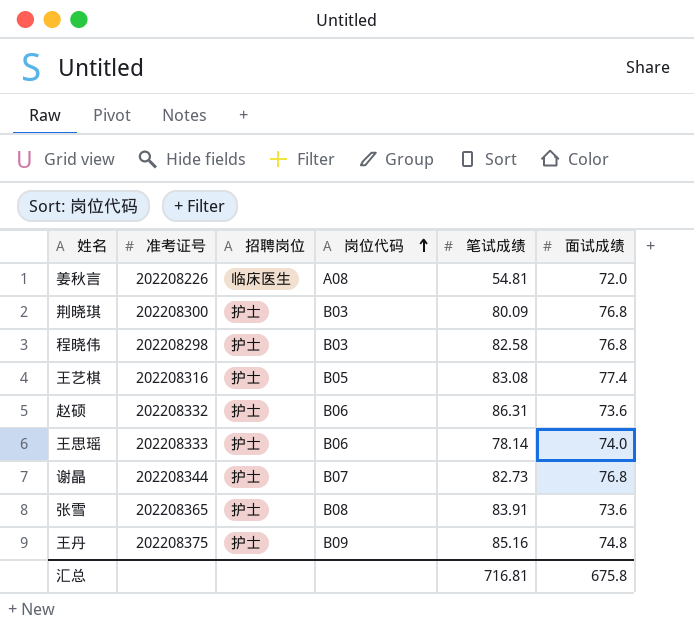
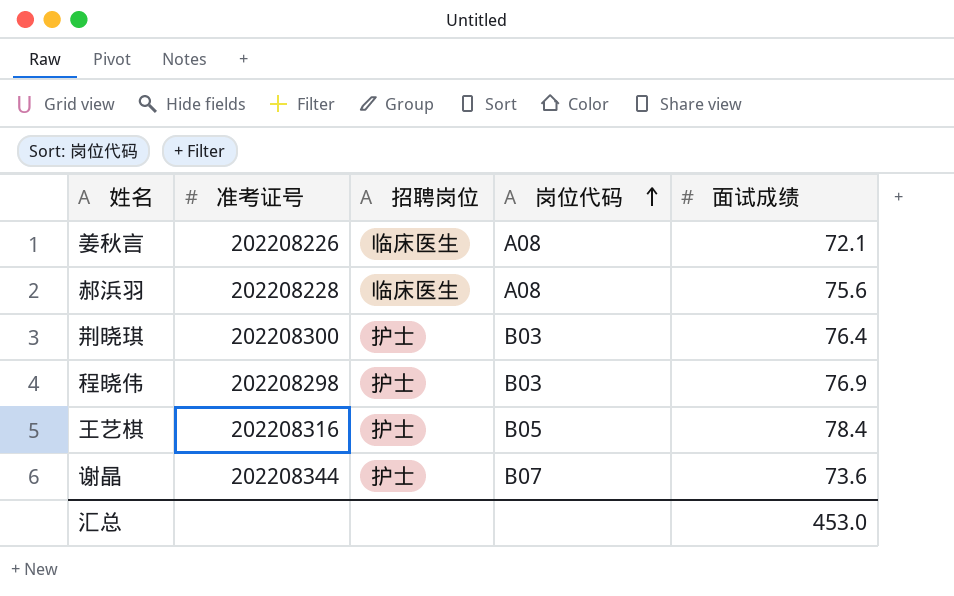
column 笔试成绩 | position: 5 -> none
row 赵硕: 202208332 | 护士 | B06 | 86.31 | 73.6 -> none
row 王思瑶: 202208333 | 护士 | B06 | 78.14 | 74.0 -> none
row 张雪: 202208365 | 护士 | B08 | 83.91 | 73.6 -> none
row 王丹: 202208375 | 护士 | B09 | 85.16 | 74.8 -> none
姜秋言 | 面试成绩: 72.0 -> 72.1
row 郝浜羽: none -> 202208228 | 临床医生 | A08 | 75.6
荆晓琪 | 面试成绩: 76.8 -> 76.4
程晓伟 | 面试成绩: 76.8 -> 76.9
王艺棋 | 面试成绩: 77.4 -> 78.4
谢晶 | 面试成绩: 76.8 -> 73.6
汇总 | 面试成绩: 675.8 -> 453.0

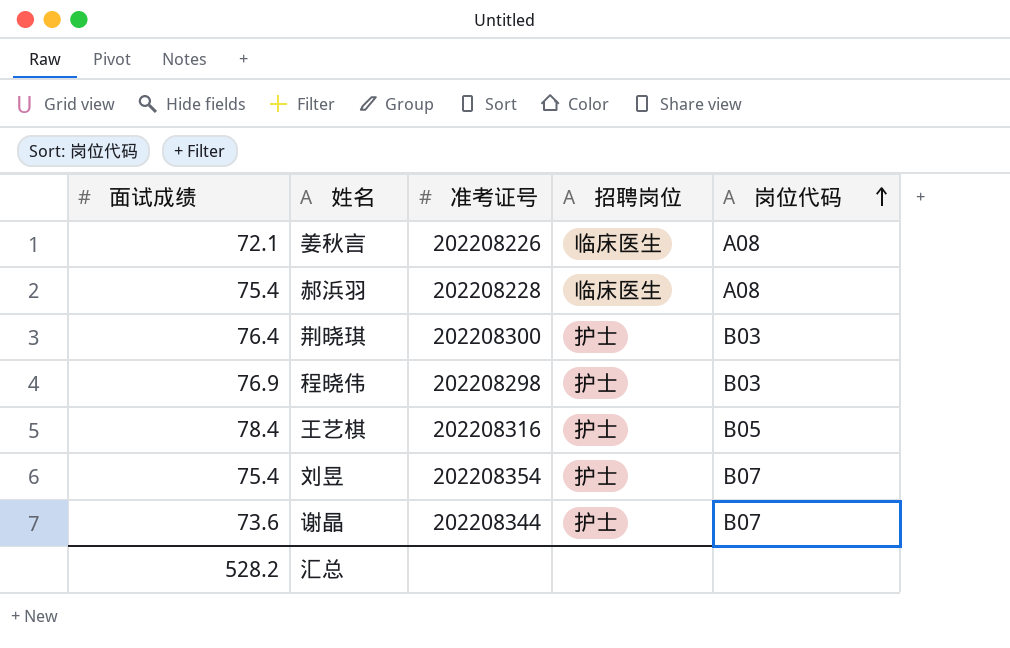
column 面试成绩 | position: 5 -> 1
郝浜羽 | 面试成绩: 75.6 -> 75.4
row 刘昱: none -> 75.4 | 202208354 | 护士 | B07
汇总 | 面试成绩: 453.0 -> 528.2

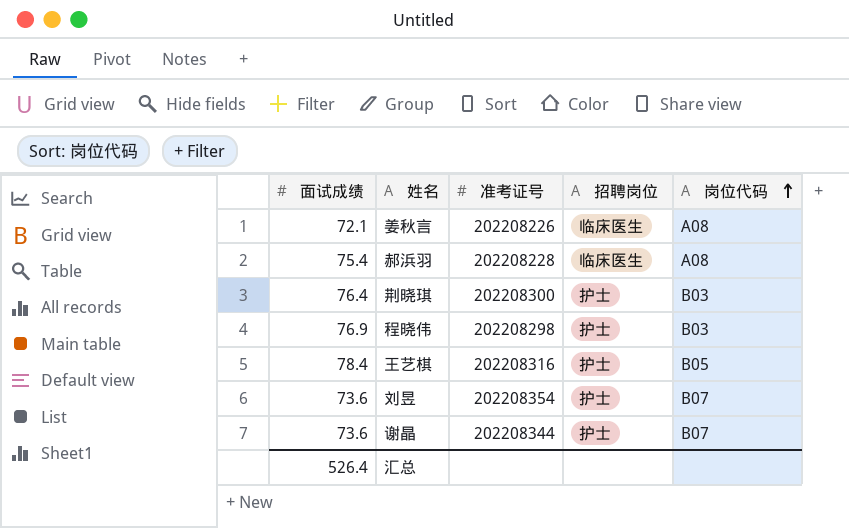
刘昱 | 面试成绩: 75.4 -> 73.6
汇总 | 面试成绩: 528.2 -> 526.4

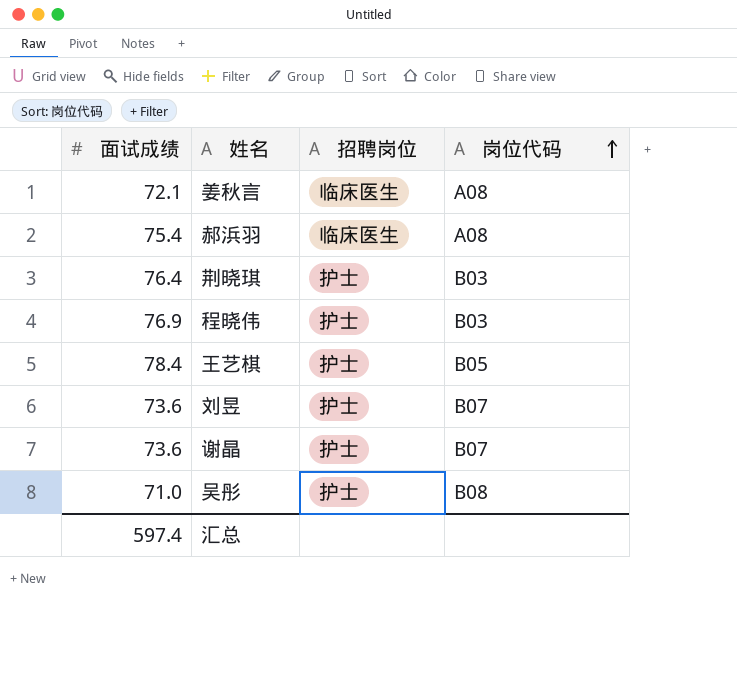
column 准考证号 | position: 3 -> none
row 吴彤: none -> 71.0 | 护士 | B08
汇总 | 面试成绩: 526.4 -> 597.4

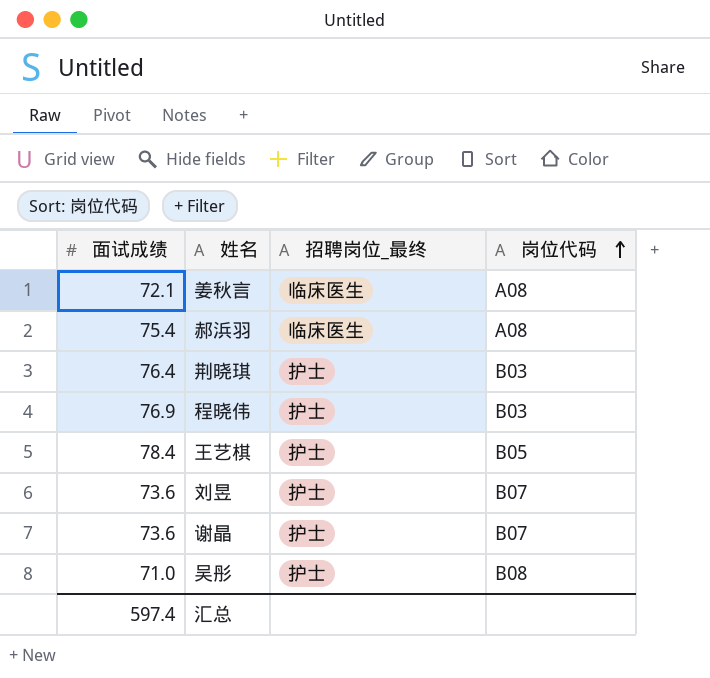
column name: 招聘岗位 -> 招聘岗位_最终

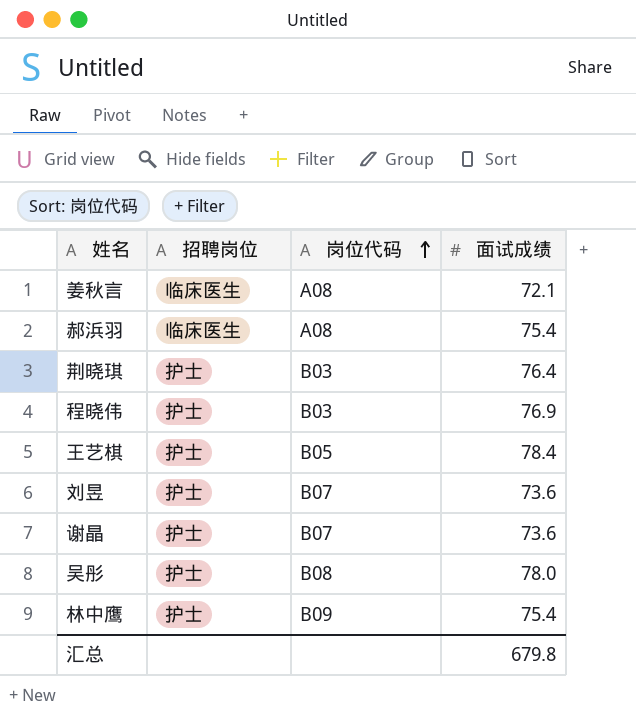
column name: 招聘岗位_最终 -> 招聘岗位
column 面试成绩 | position: 1 -> 4
吴彤 | 面试成绩: 71.0 -> 78.0
row 林中鹰: none -> 护士 | B09 | 75.4
汇总 | 面试成绩: 597.4 -> 679.8

